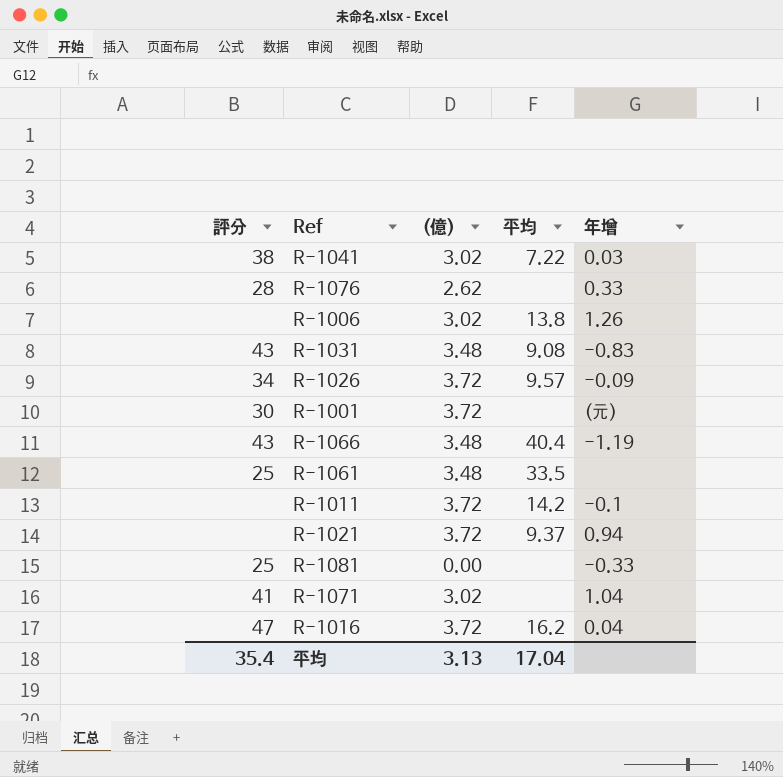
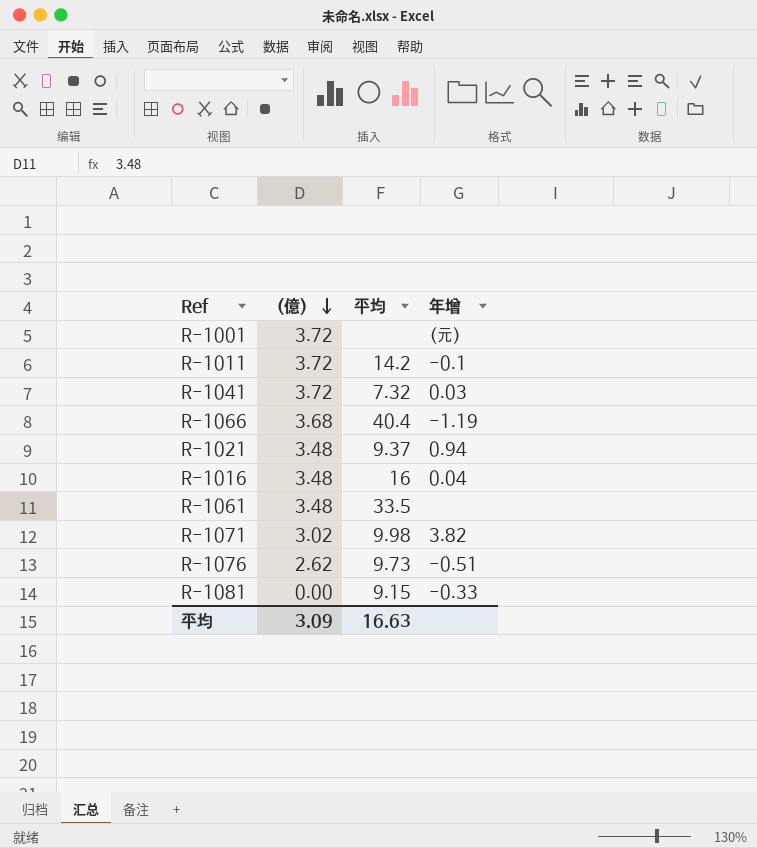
row order: none -> (億) descending
column 評分 | position: 1 -> none
row R-1006: none | 3.02 | 13.8 | 1.26 -> none
row R-1031: 43 | 3.48 | 9.08 | -0.83 -> none
row R-1026: 34 | 3.72 | 9.57 | -0.09 -> none
R-1041 | (億): 3.02 -> 3.72
R-1041 | 平均: 7.22 -> 7.32
R-1066 | (億): 3.48 -> 3.68
R-1021 | (億): 3.72 -> 3.48
R-1016 | (億): 3.72 -> 3.48
R-1016 | 平均: 16.2 -> 16
R-1071 | 平均: none -> 9.98
R-1071 | 年增: 1.04 -> 3.82
R-1076 | 平均: none -> 9.73
R-1076 | 年增: 0.33 -> -0.51
R-1081 | 平均: none -> 9.15
平均 | (億): 3.13 -> 3.09
平均 | 平均: 17.04 -> 16.63

